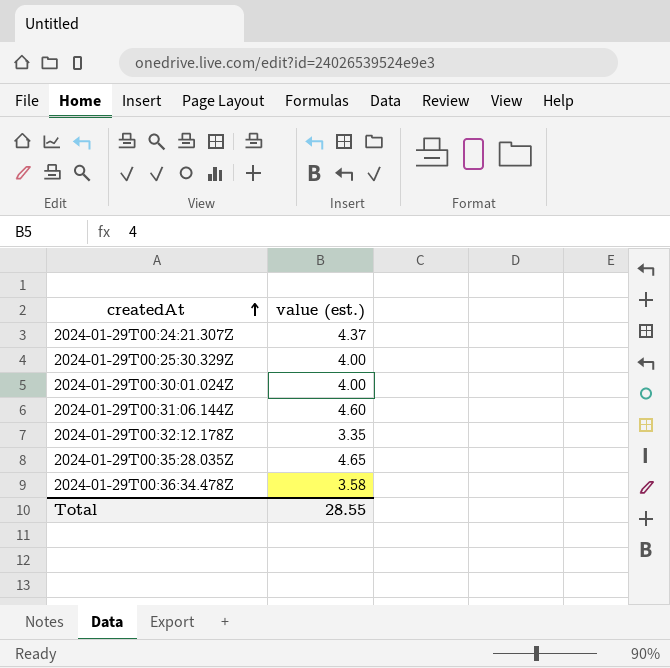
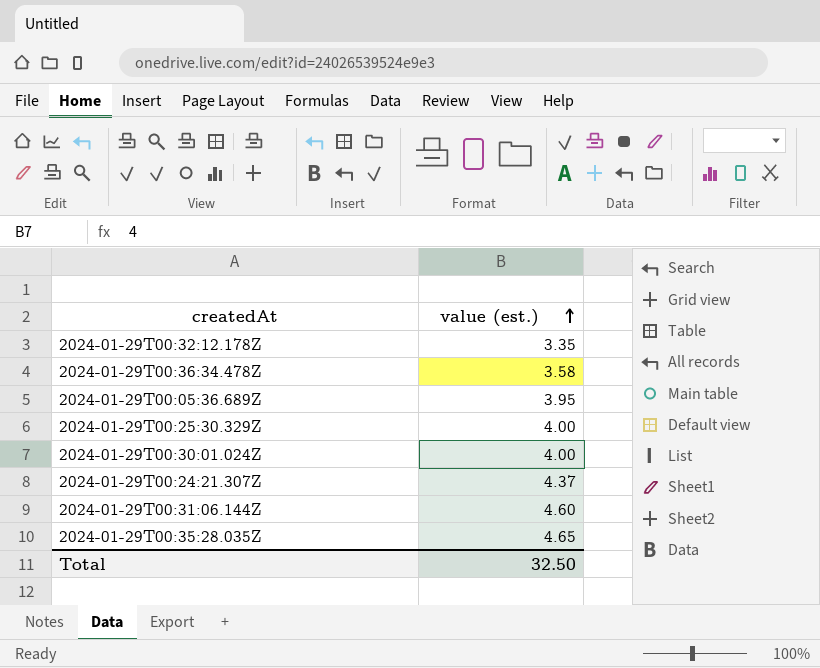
row order: createdAt ascending -> value (est.) ascending
row 2024-01-29T00:05:36.689Z: none -> 3.95
Total | value (est.): 28.55 -> 32.50

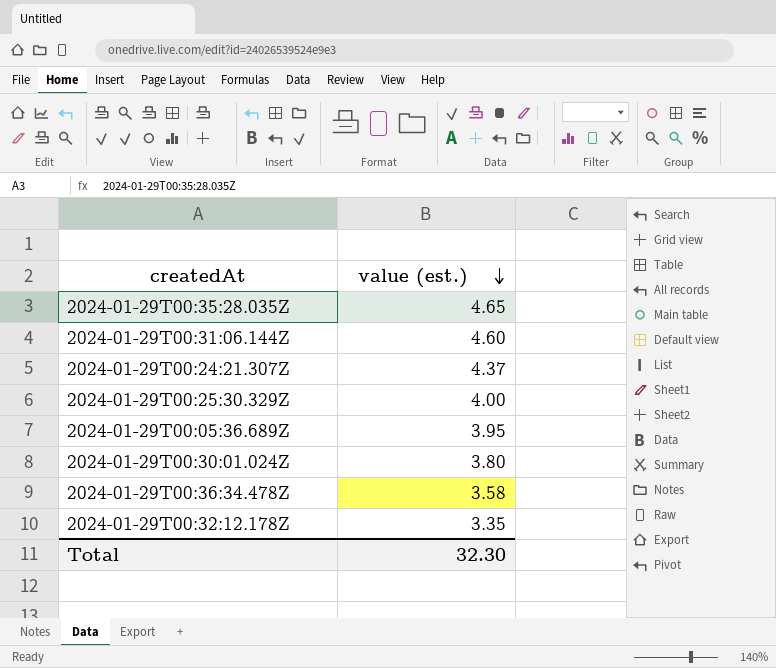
row order: value (est.) ascending -> value (est.) descending
2024-01-29T00:30:01.024Z | value (est.): 4.00 -> 3.80
Total | value (est.): 32.50 -> 32.30

